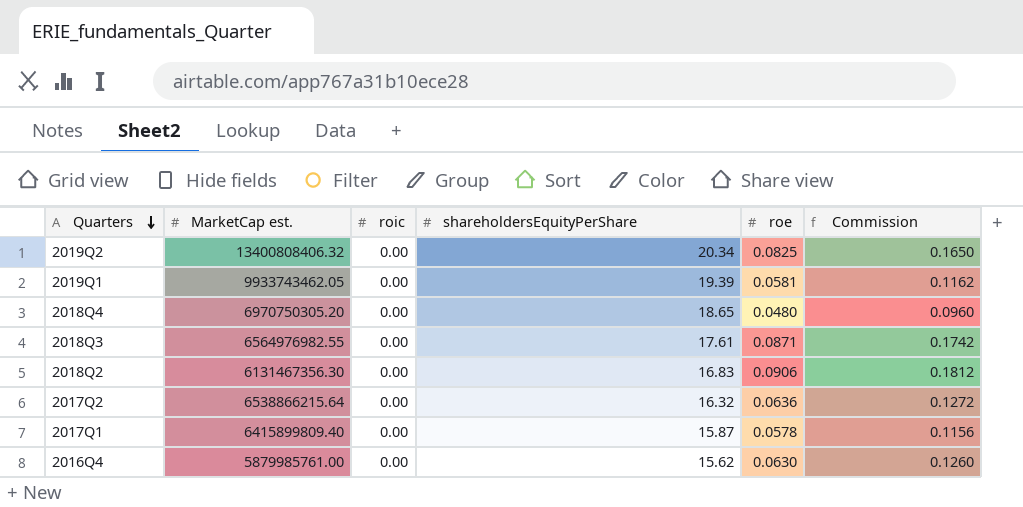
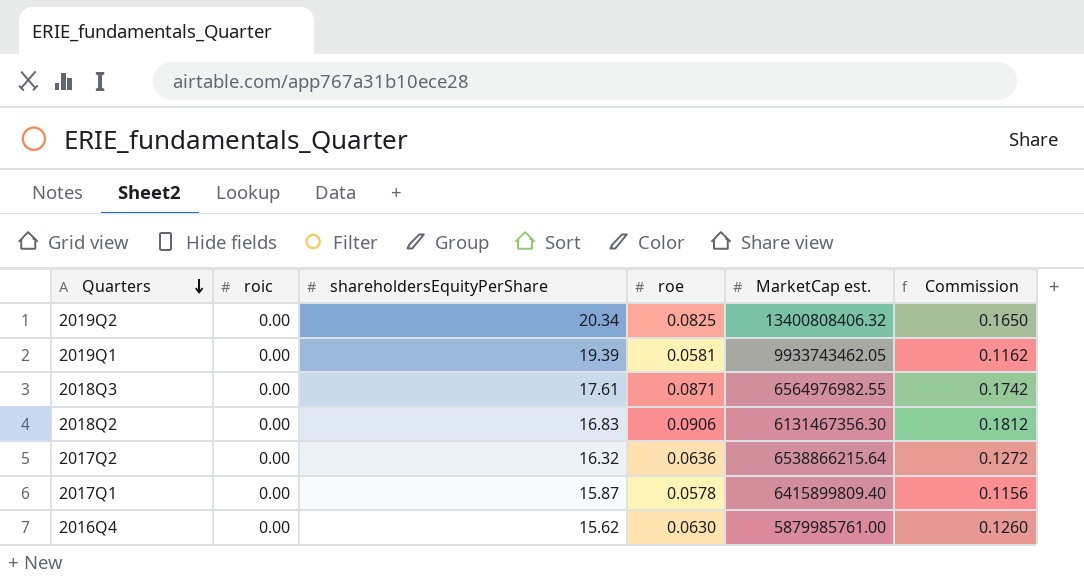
column MarketCap est. | position: 2 -> 5
row 2018Q4: 6970750305.20 | 0.00 | 18.65 | 0.0480 | 0.0960 -> none

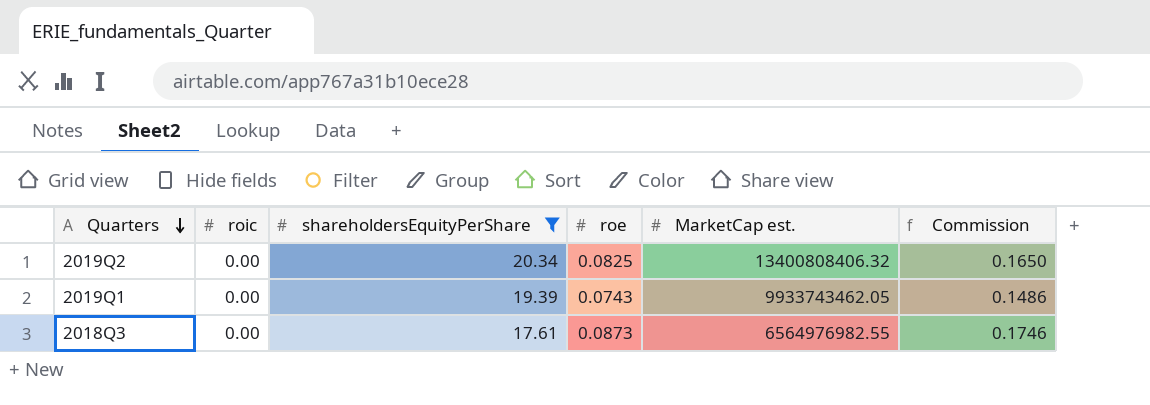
filter: none -> shareholdersEquityPerShare >= 17.61
2019Q1 | roe: 0.0581 -> 0.0743
2019Q1 | Commission: 0.1162 -> 0.1486
2018Q3 | roe: 0.0871 -> 0.0873
2018Q3 | Commission: 0.1742 -> 0.1746

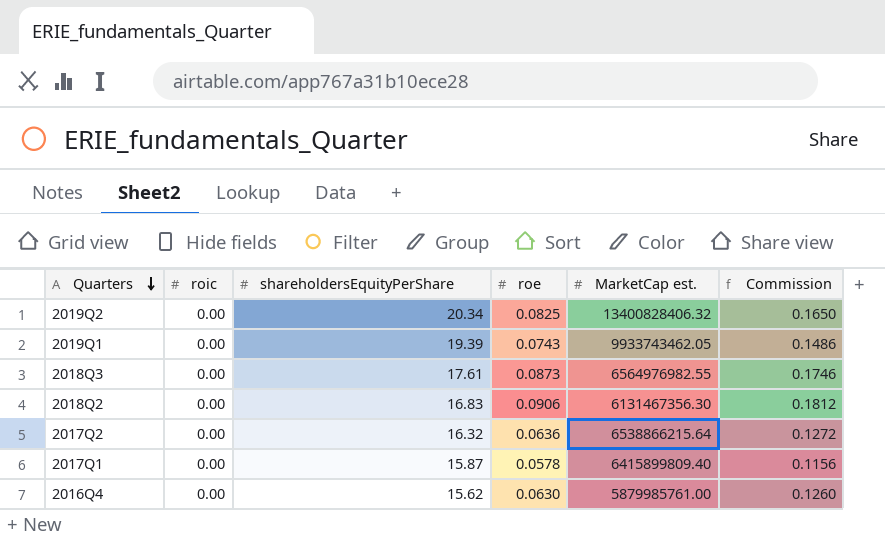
filter: shareholdersEquityPerShare >= 17.61 -> none
2019Q2 | MarketCap est.: 13400808406.32 -> 13400828406.32

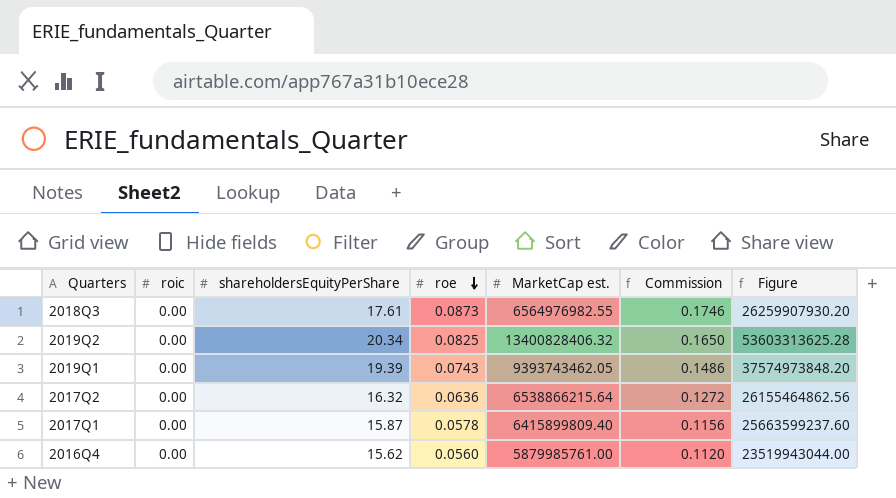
row order: Quarters descending -> roe descending
column Figure | formula: none -> [MarketCap est.] * 4
row 2018Q2: 0.00 | 16.83 | 0.0906 | 6131467356.30 | 0.1812 -> none
2019Q1 | MarketCap est.: 9933743462.05 -> 9393743462.05
2016Q4 | roe: 0.0630 -> 0.0560
2016Q4 | Commission: 0.1260 -> 0.1120

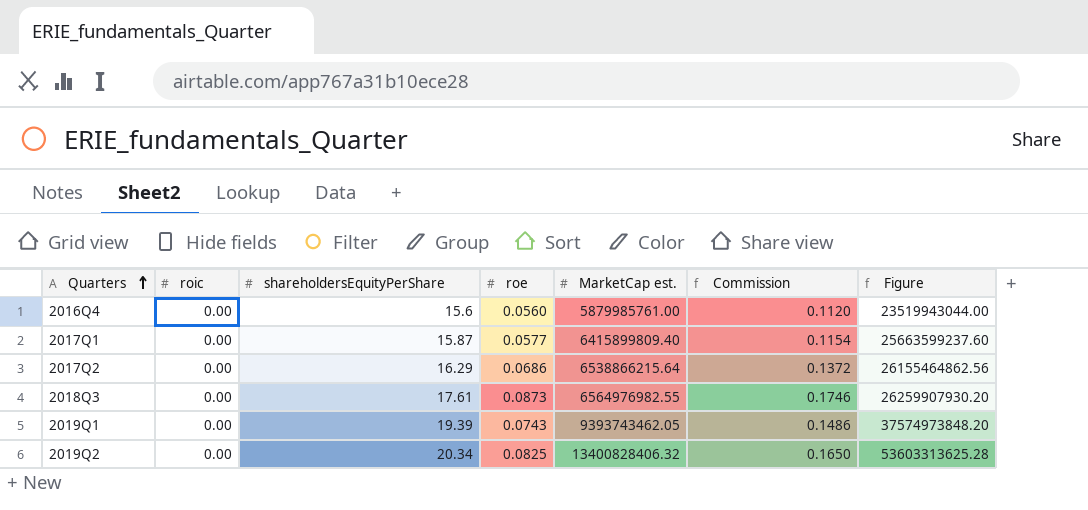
row order: roe descending -> Quarters ascending
2016Q4 | shareholdersEquityPerShare: 15.62 -> 15.6
2017Q1 | roe: 0.0578 -> 0.0577
2017Q1 | Commission: 0.1156 -> 0.1154
2017Q2 | shareholdersEquityPerShare: 16.32 -> 16.29
2017Q2 | roe: 0.0636 -> 0.0686
2017Q2 | Commission: 0.1272 -> 0.1372

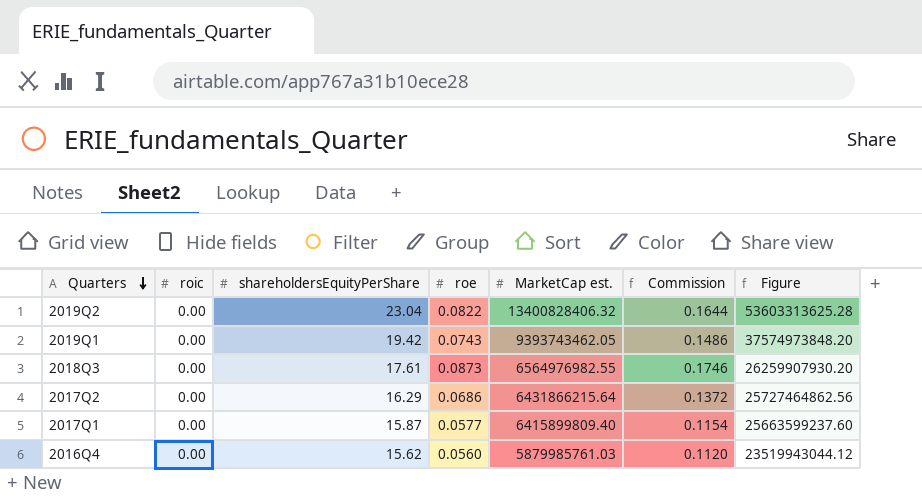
row order: Quarters ascending -> Quarters descending
2019Q2 | shareholdersEquityPerShare: 20.34 -> 23.04
2019Q2 | roe: 0.0825 -> 0.0822
2019Q2 | Commission: 0.1650 -> 0.1644
2019Q1 | shareholdersEquityPerShare: 19.39 -> 19.42
2017Q2 | MarketCap est.: 6538866215.64 -> 6431866215.64
2017Q2 | Figure: 26155464862.56 -> 25727464862.56
2016Q4 | shareholdersEquityPerShare: 15.6 -> 15.62
2016Q4 | MarketCap est.: 5879985761.00 -> 5879985761.03
2016Q4 | Figure: 23519943044.00 -> 23519943044.12

